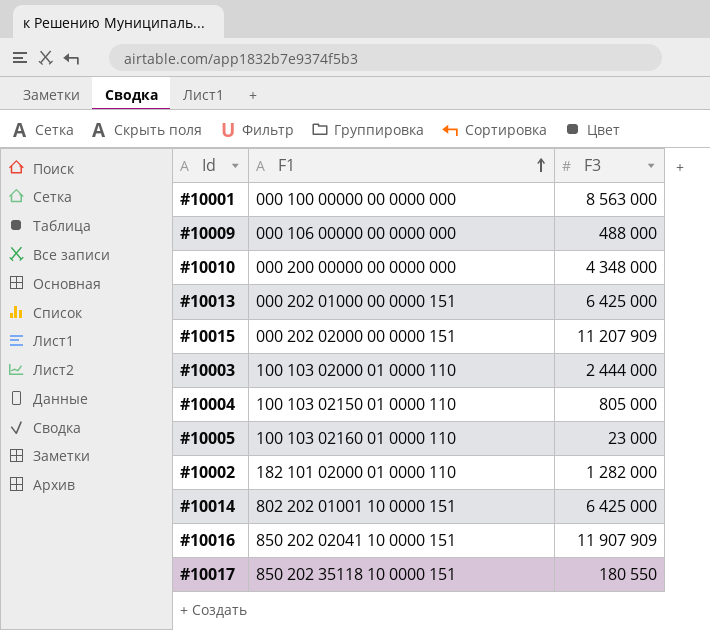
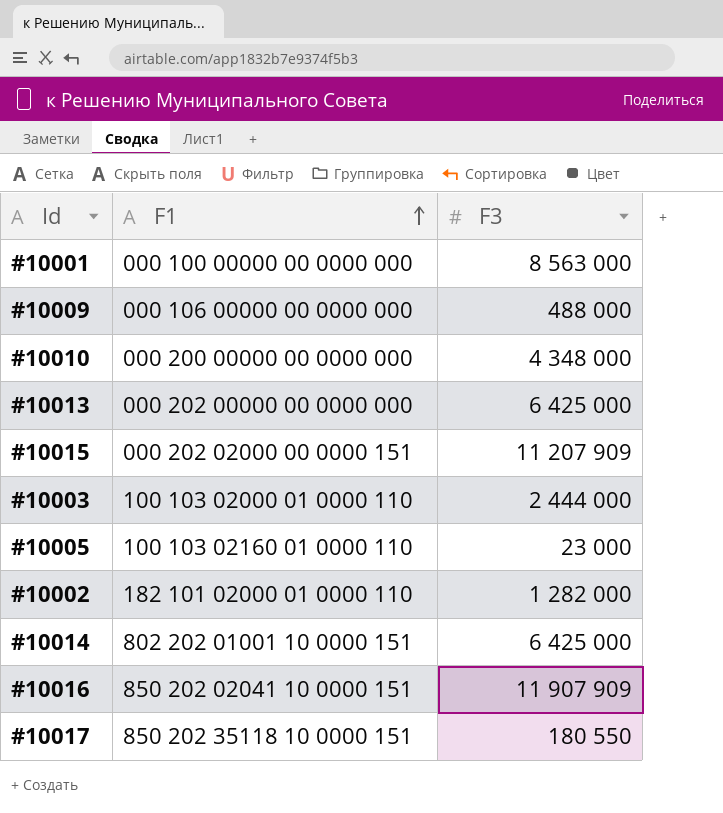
row #10004: 100 103 02150 01 0000 110 | 805 000 -> none
#10013 | F1: 000 202 01000 00 0000 151 -> 000 202 00000 00 0000 000

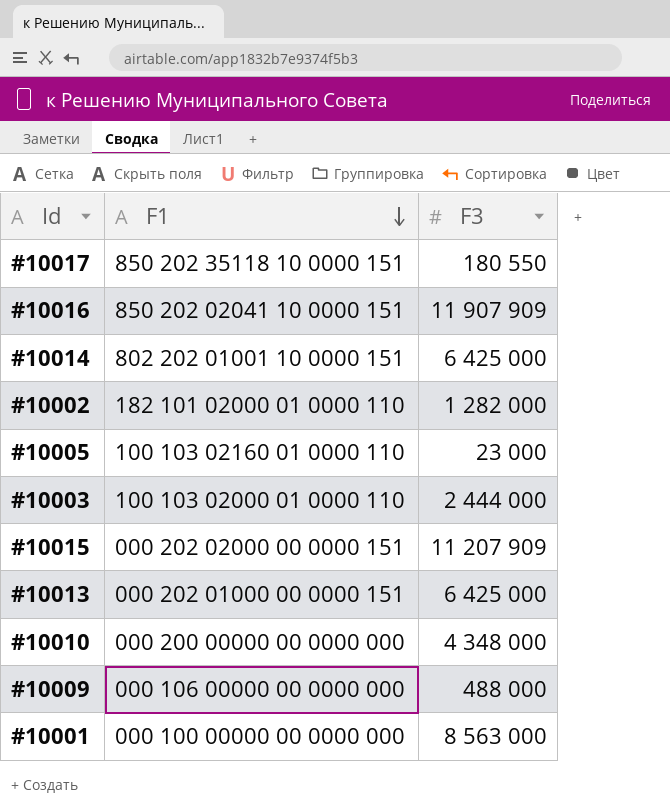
row order: F1 ascending -> F1 descending
#10013 | F1: 000 202 00000 00 0000 000 -> 000 202 01000 00 0000 151

